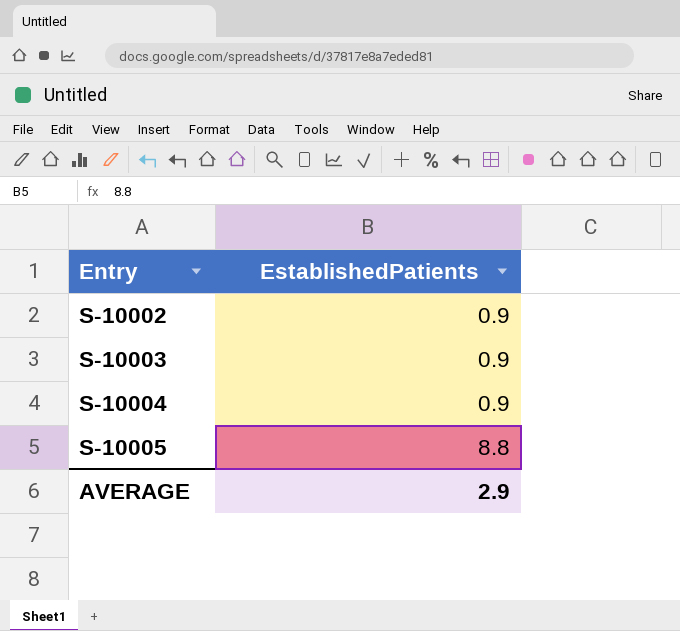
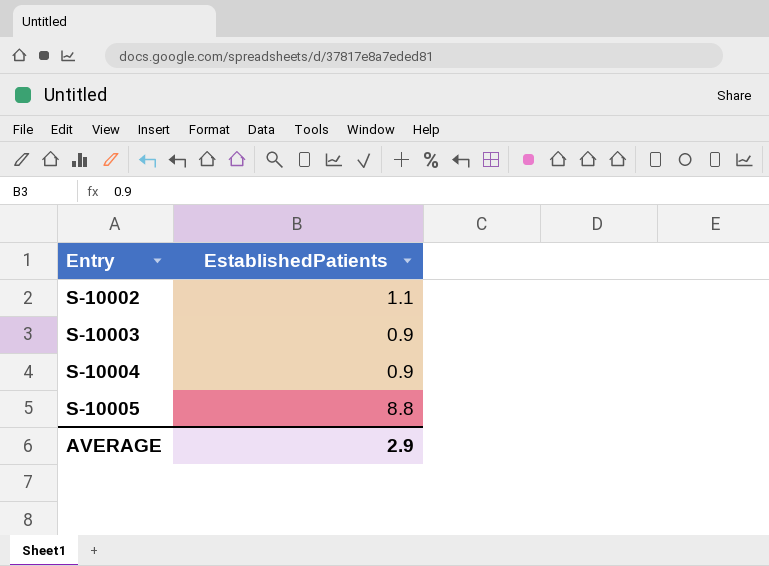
S-10002 | EstablishedPatients: 0.9 -> 1.1

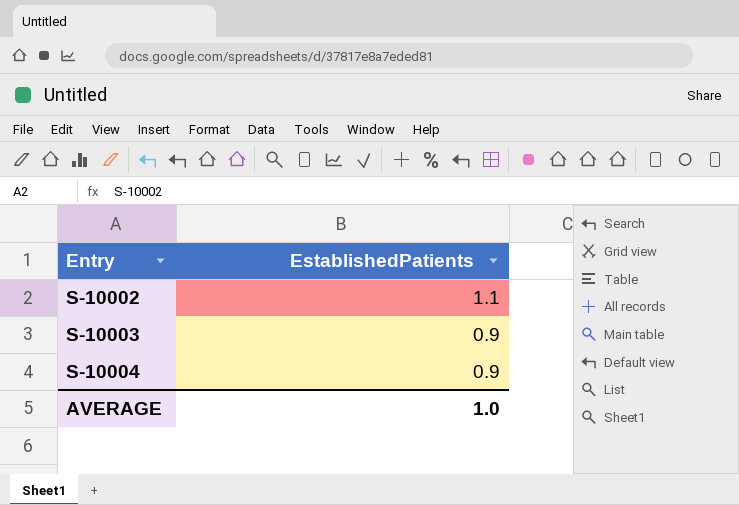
row S-10005: 8.8 -> none
AVERAGE | EstablishedPatients: 2.9 -> 1.0

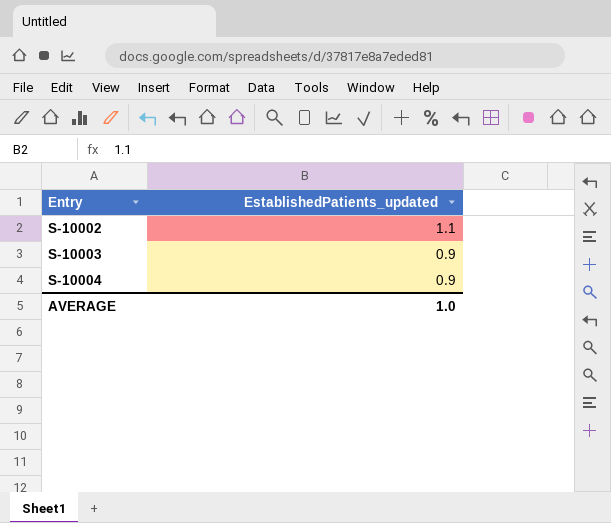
column name: EstablishedPatients -> EstablishedPatients_updated

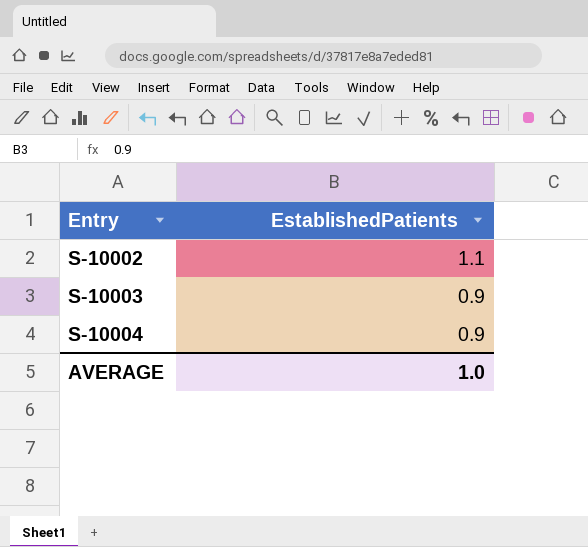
column name: EstablishedPatients_updated -> EstablishedPatients

